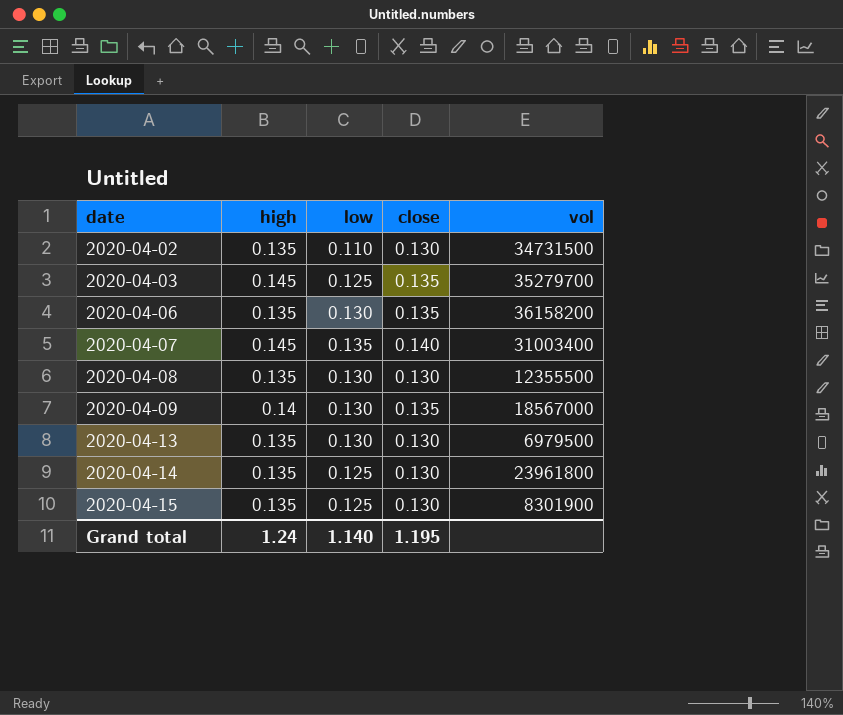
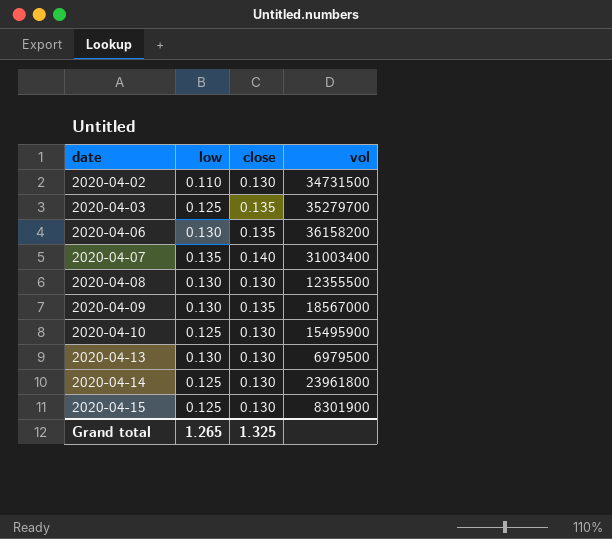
column high | position: 2 -> none
row 2020-04-10: none -> 0.125 | 0.130 | 15495900
Grand total | low: 1.140 -> 1.265
Grand total | close: 1.195 -> 1.325

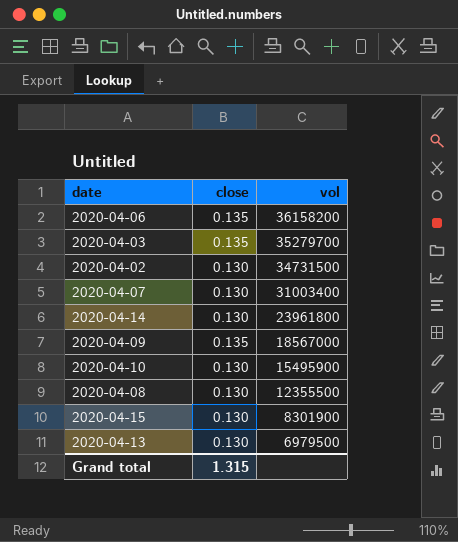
row order: date ascending -> vol descending
column low | position: 2 -> none
2020-04-07 | close: 0.140 -> 0.130
Grand total | close: 1.325 -> 1.315

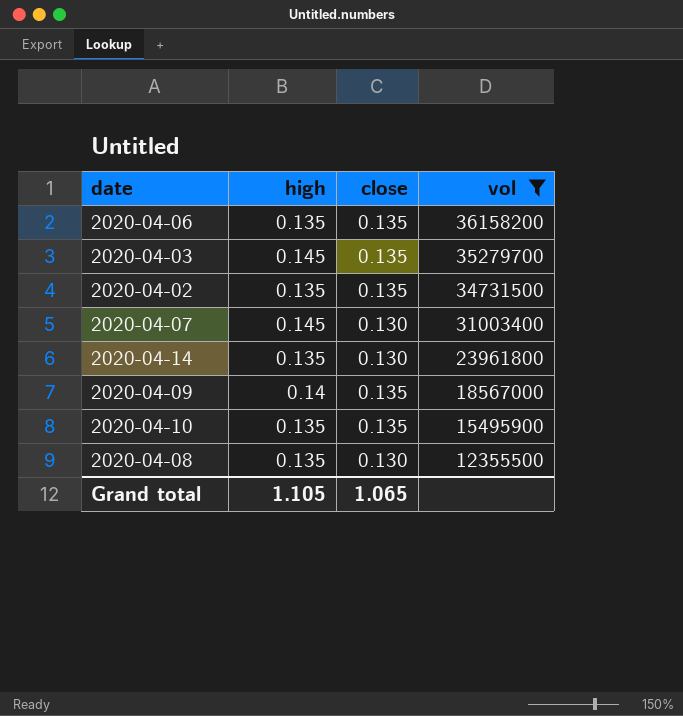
filter: none -> vol >= 12355500
column high | position: none -> 2
2020-04-02 | close: 0.130 -> 0.135
2020-04-10 | close: 0.130 -> 0.135
Grand total | close: 1.315 -> 1.065

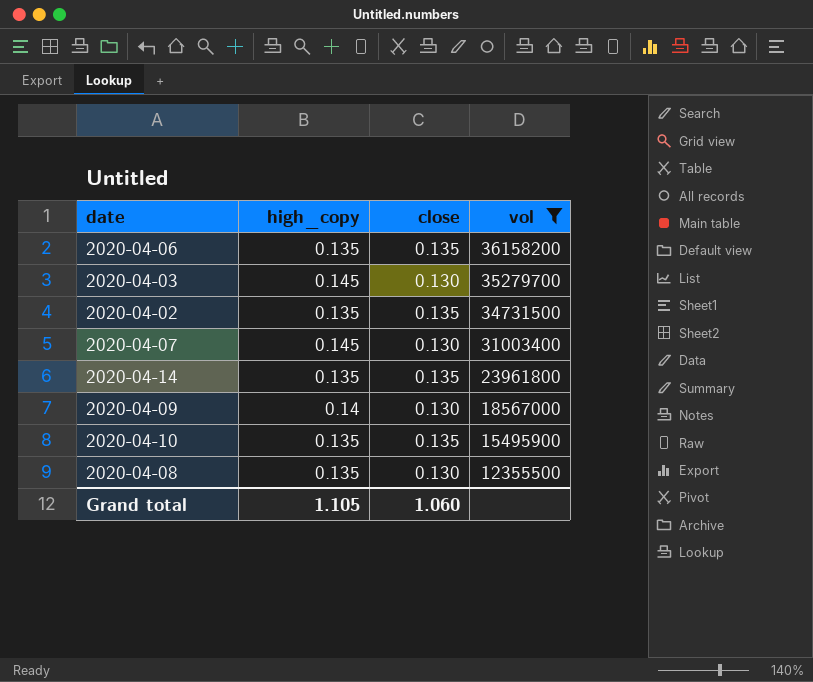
column name: high -> high_copy
2020-04-03 | close: 0.135 -> 0.130
2020-04-14 | close: 0.130 -> 0.135
2020-04-09 | close: 0.135 -> 0.130
Grand total | close: 1.065 -> 1.060

